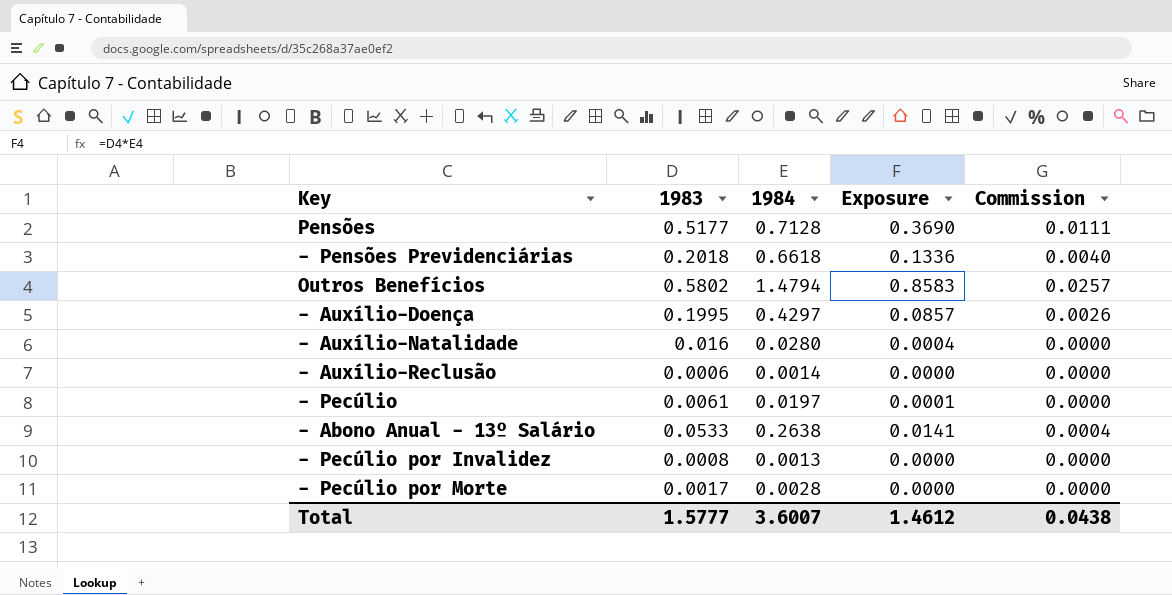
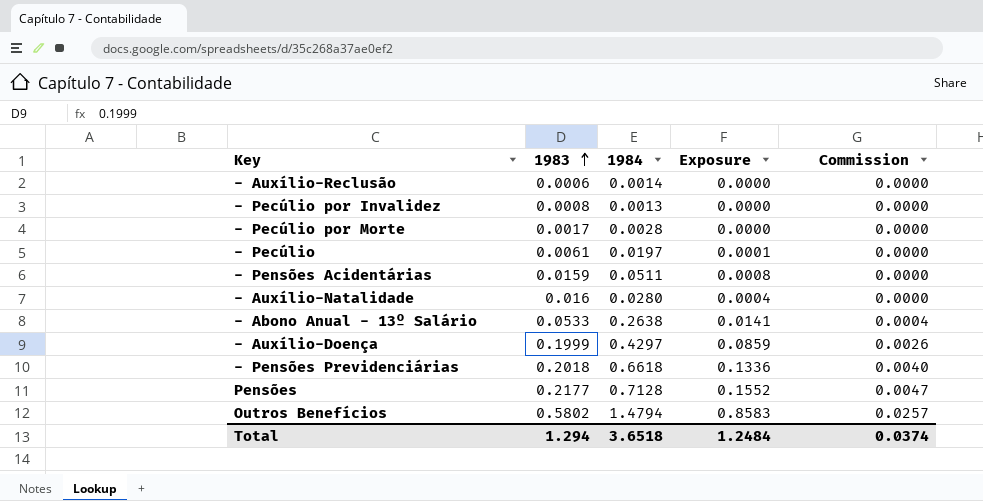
row order: none -> 1983 ascending
row - Pensões Acidentárias: none -> 0.0159 | 0.0511 | 0.0008 | 0.0000
- Auxílio-Doença | 1983: 0.1995 -> 0.1999
- Auxílio-Doença | Exposure: 0.0857 -> 0.0859
Pensões | 1983: 0.5177 -> 0.2177
Pensões | Exposure: 0.3690 -> 0.1552
Pensões | Commission: 0.0111 -> 0.0047
Total | 1983: 1.5777 -> 1.294
Total | 1984: 3.6007 -> 3.6518
Total | Exposure: 1.4612 -> 1.2484
Total | Commission: 0.0438 -> 0.0374

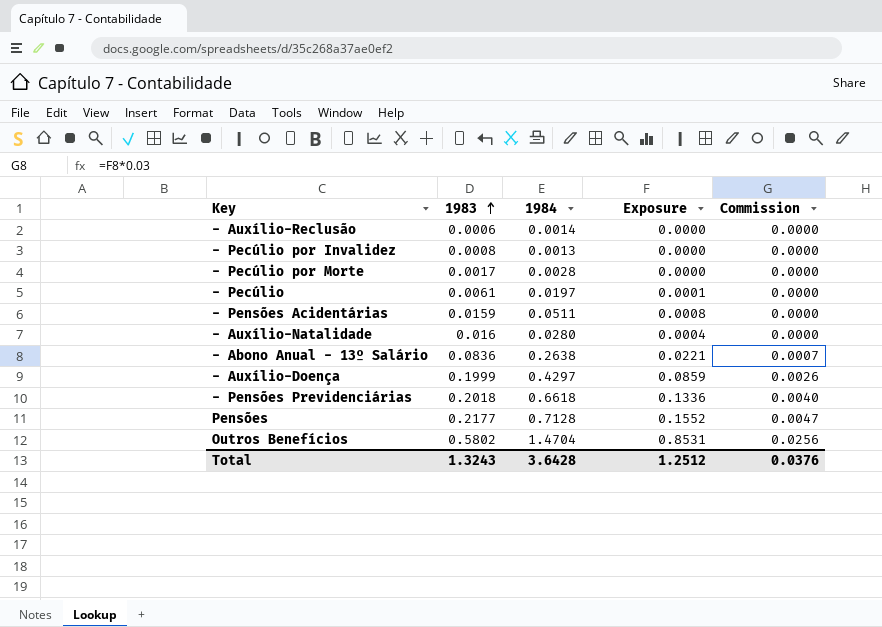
- Abono Anual - 13º Salário | 1983: 0.0533 -> 0.0836
- Abono Anual - 13º Salário | Exposure: 0.0141 -> 0.0221
- Abono Anual - 13º Salário | Commission: 0.0004 -> 0.0007
Outros Benefícios | 1984: 1.4794 -> 1.4704
Outros Benefícios | Exposure: 0.8583 -> 0.8531
Outros Benefícios | Commission: 0.0257 -> 0.0256
Total | 1983: 1.294 -> 1.3243
Total | 1984: 3.6518 -> 3.6428
Total | Exposure: 1.2484 -> 1.2512
Total | Commission: 0.0374 -> 0.0376

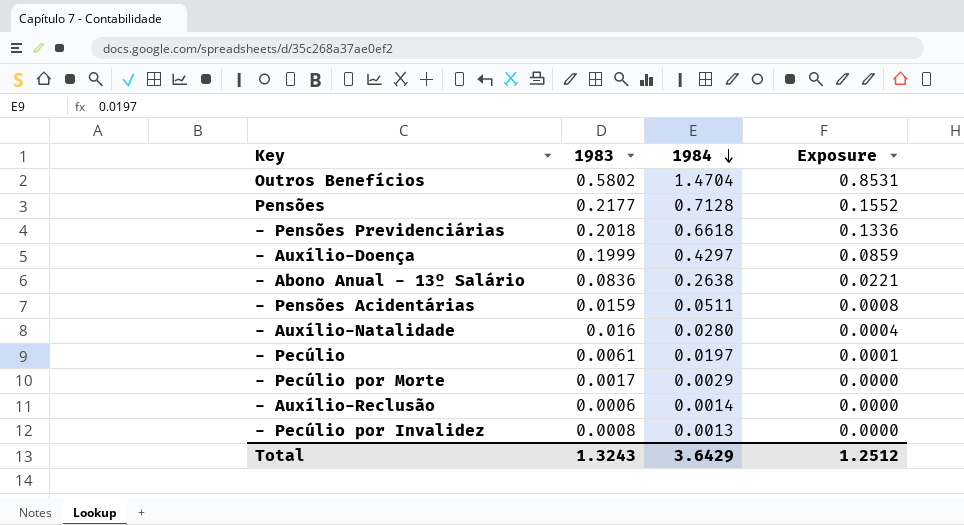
row order: 1983 ascending -> 1984 descending
column Commission | formula: [Exposure] * 0.03 -> none
- Pecúlio por Morte | 1984: 0.0028 -> 0.0029
Total | 1984: 3.6428 -> 3.6429

